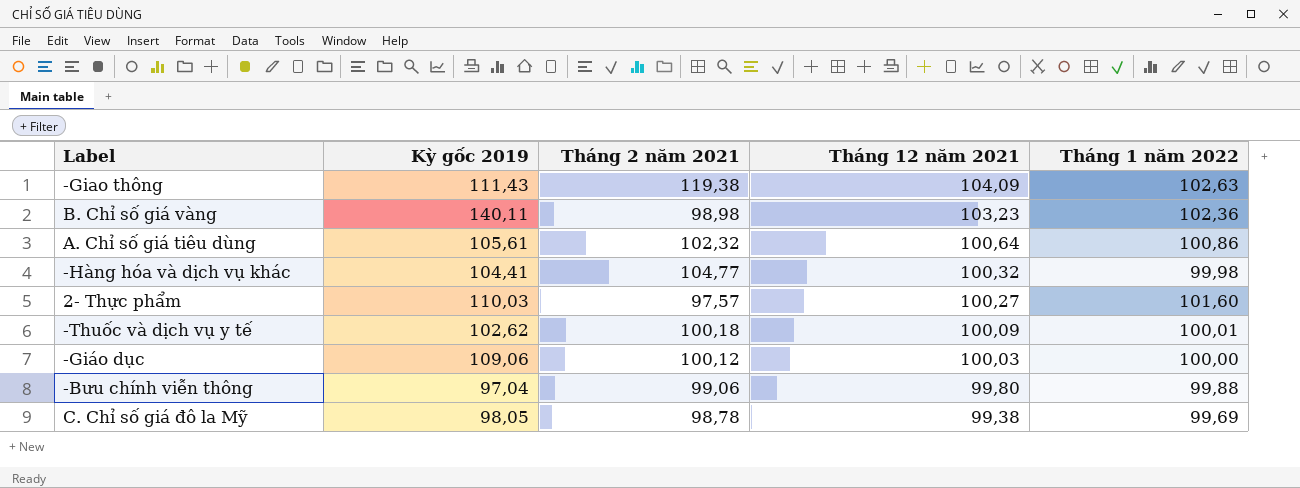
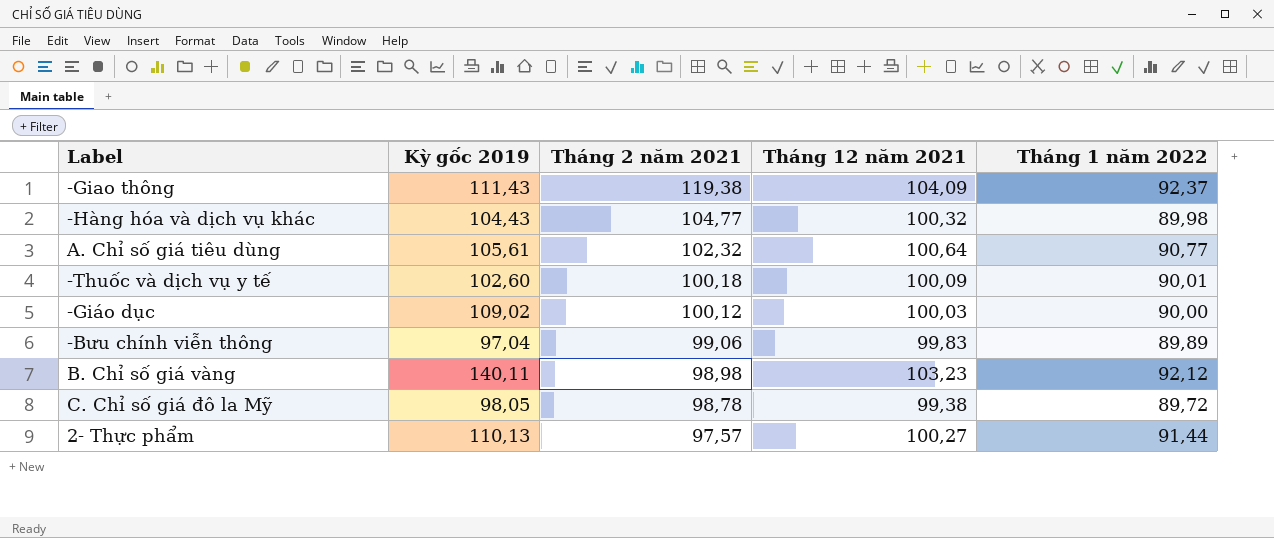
row order: Tháng 12 năm 2021 descending -> Tháng 2 năm 2021 descending
-Giao thông | Tháng 1 năm 2022: 102,63 -> 92,37
-Hàng hóa và dịch vụ khác | Kỳ gốc 2019: 104,41 -> 104,43
-Hàng hóa và dịch vụ khác | Tháng 1 năm 2022: 99,98 -> 89,98
A. Chỉ số giá tiêu dùng | Tháng 1 năm 2022: 100,86 -> 90,77
-Thuốc và dịch vụ y tế | Kỳ gốc 2019: 102,62 -> 102,60
-Thuốc và dịch vụ y tế | Tháng 1 năm 2022: 100,01 -> 90,01
-Giáo dục | Kỳ gốc 2019: 109,06 -> 109,02
-Giáo dục | Tháng 1 năm 2022: 100,00 -> 90,00
-Bưu chính viễn thông | Tháng 12 năm 2021: 99,80 -> 99,83
-Bưu chính viễn thông | Tháng 1 năm 2022: 99,88 -> 89,89
B. Chỉ số giá vàng | Tháng 1 năm 2022: 102,36 -> 92,12
C. Chỉ số giá đô la Mỹ | Tháng 1 năm 2022: 99,69 -> 89,72
2- Thực phẩm | Kỳ gốc 2019: 110,03 -> 110,13
2- Thực phẩm | Tháng 1 năm 2022: 101,60 -> 91,44

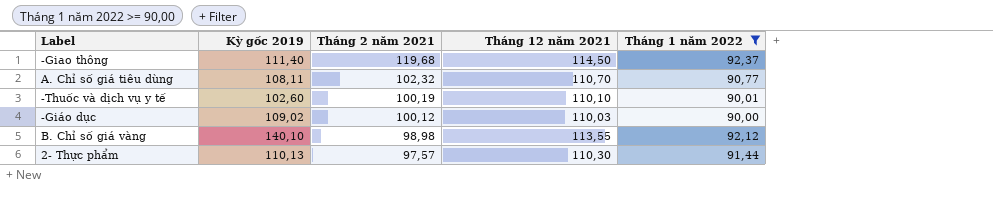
filter: none -> Tháng 1 năm 2022 >= 90,00
-Giao thông | Kỳ gốc 2019: 111,43 -> 111,40
-Giao thông | Tháng 2 năm 2021: 119,38 -> 119,68
-Giao thông | Tháng 12 năm 2021: 104,09 -> 114,50
A. Chỉ số giá tiêu dùng | Kỳ gốc 2019: 105,61 -> 108,11
A. Chỉ số giá tiêu dùng | Tháng 12 năm 2021: 100,64 -> 110,70
-Thuốc và dịch vụ y tế | Tháng 2 năm 2021: 100,18 -> 100,19
-Thuốc và dịch vụ y tế | Tháng 12 năm 2021: 100,09 -> 110,10
-Giáo dục | Tháng 12 năm 2021: 100,03 -> 110,03
B. Chỉ số giá vàng | Kỳ gốc 2019: 140,11 -> 140,10
B. Chỉ số giá vàng | Tháng 12 năm 2021: 103,23 -> 113,55
2- Thực phẩm | Tháng 12 năm 2021: 100,27 -> 110,30

